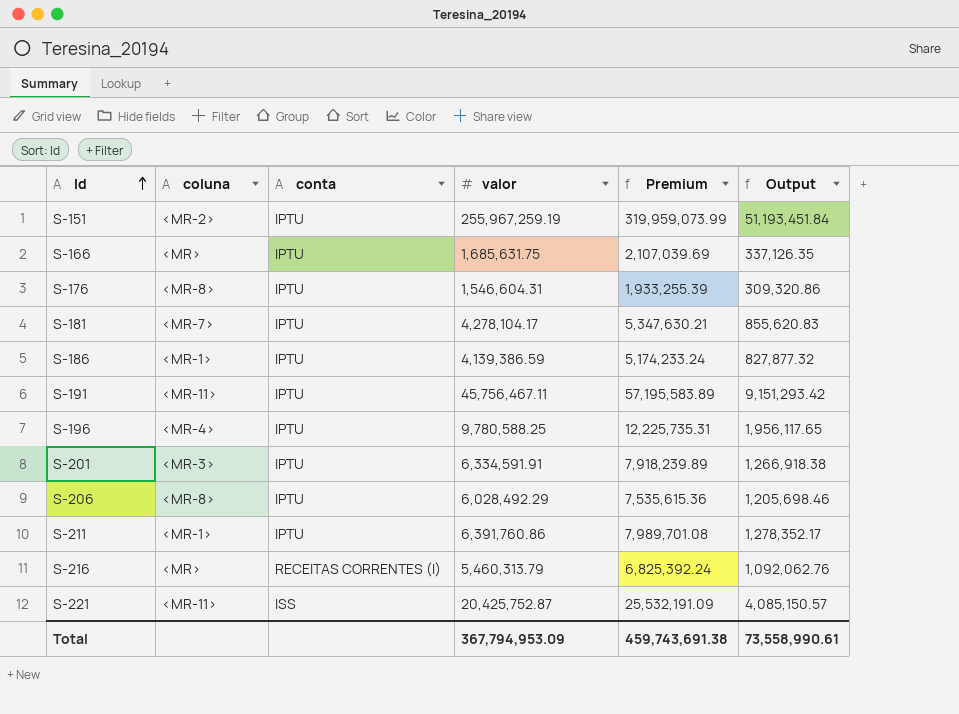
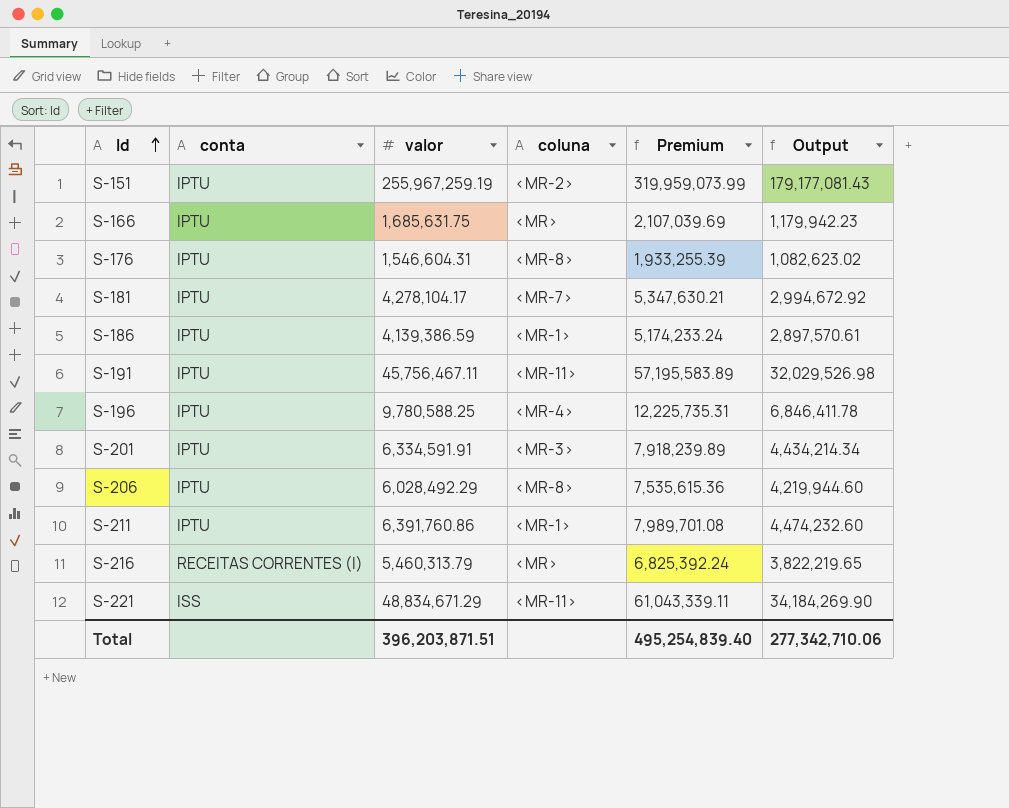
column coluna | position: 2 -> 4
column Output | formula: [valor] * 0.2 -> [valor] * 0.7
S-221 | valor: 20,425,752.87 -> 48,834,671.29
S-221 | Premium: 25,532,191.09 -> 61,043,339.11
Total | valor: 367,794,953.09 -> 396,203,871.51
Total | Premium: 459,743,691.38 -> 495,254,839.40
Total | Output: 73,558,990.61 -> 277,342,710.06

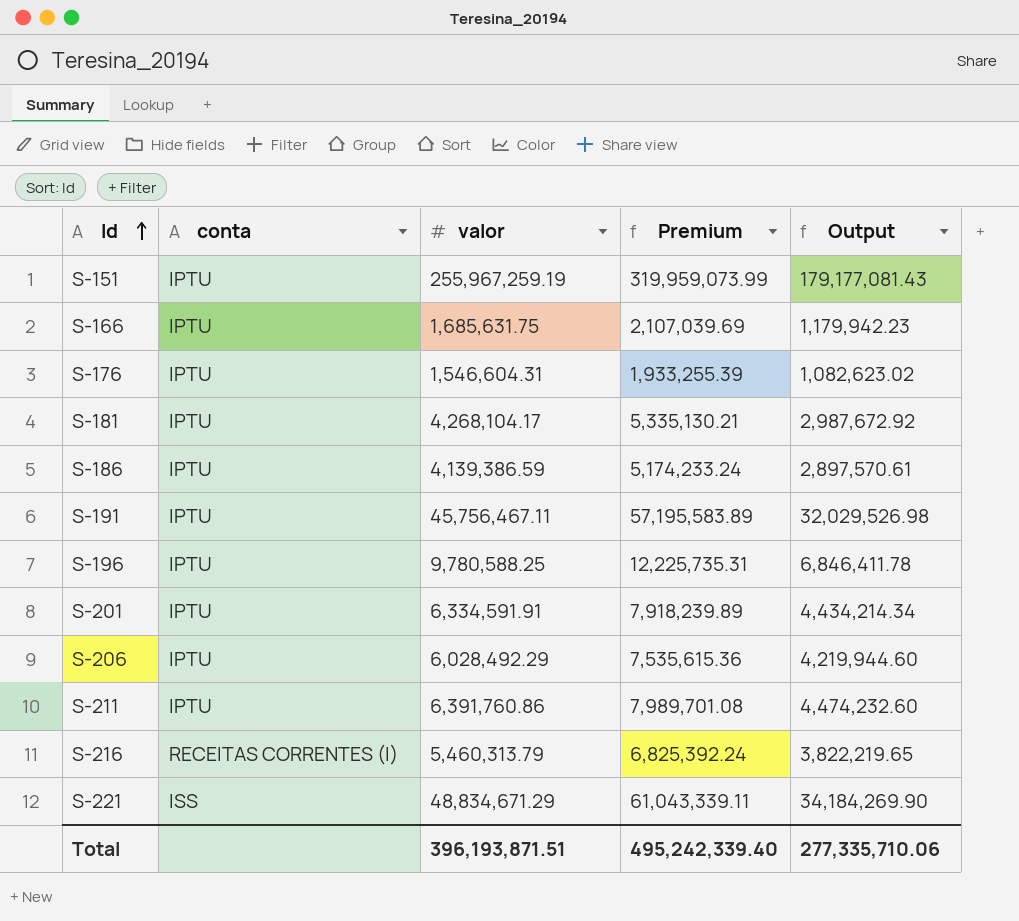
column coluna | position: 4 -> none
S-181 | valor: 4,278,104.17 -> 4,268,104.17
S-181 | Premium: 5,347,630.21 -> 5,335,130.21
S-181 | Output: 2,994,672.92 -> 2,987,672.92
Total | valor: 396,203,871.51 -> 396,193,871.51
Total | Premium: 495,254,839.40 -> 495,242,339.40
Total | Output: 277,342,710.06 -> 277,335,710.06

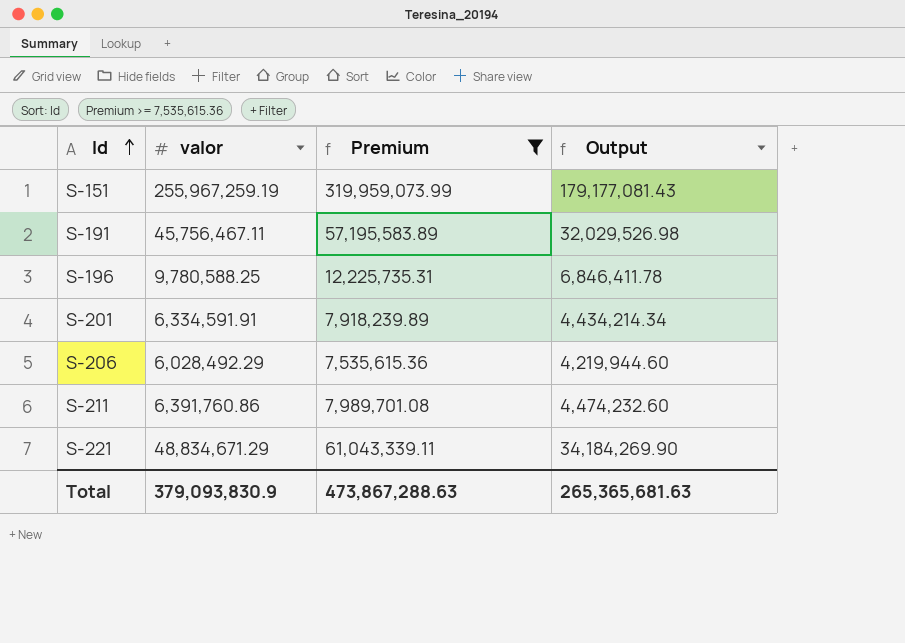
filter: none -> Premium >= 7,535,615.36
column conta | position: 2 -> none
Total | valor: 396,193,871.51 -> 379,093,830.9
Total | Premium: 495,242,339.40 -> 473,867,288.63
Total | Output: 277,335,710.06 -> 265,365,681.63

